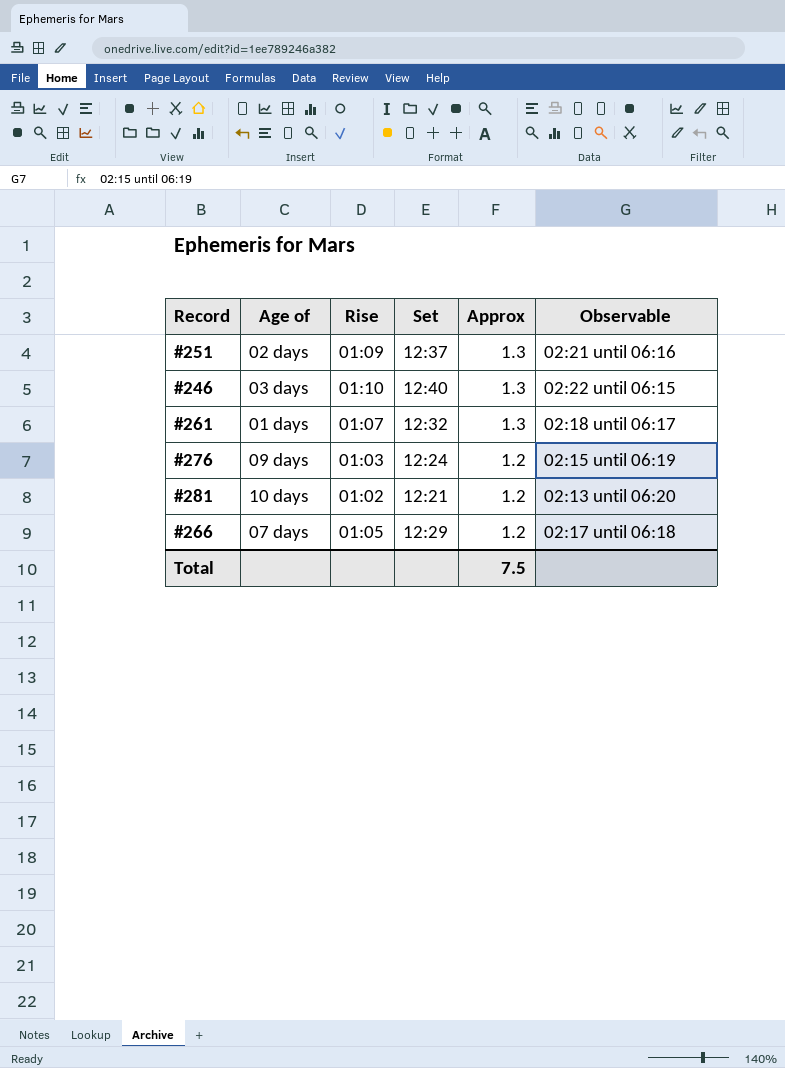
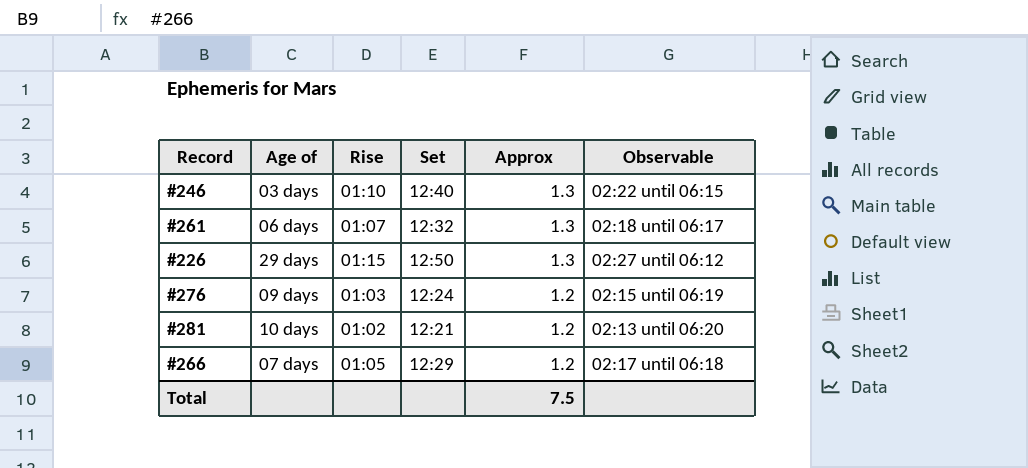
row #251: 02 days | 01:09 | 12:37 | 1.3 | 02:21 until 06:16 -> none
#261 | Age of: 01 days -> 06 days
row #226: none -> 29 days | 01:15 | 12:50 | 1.3 | 02:27 until 06:12

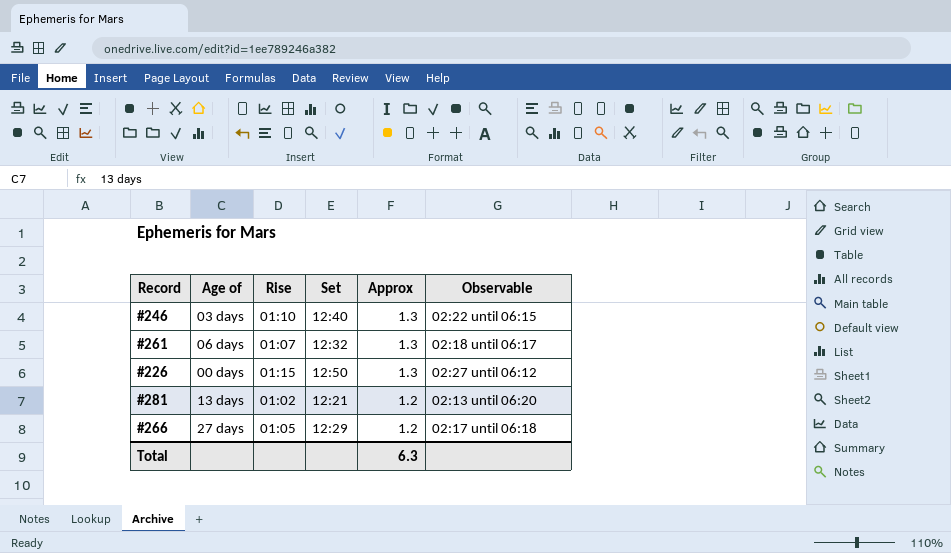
row #276: 09 days | 01:03 | 12:24 | 1.2 | 02:15 until 06:19 -> none
#226 | Age of: 29 days -> 00 days
#281 | Age of: 10 days -> 13 days
#266 | Age of: 07 days -> 27 days
Total | Approx: 7.5 -> 6.3

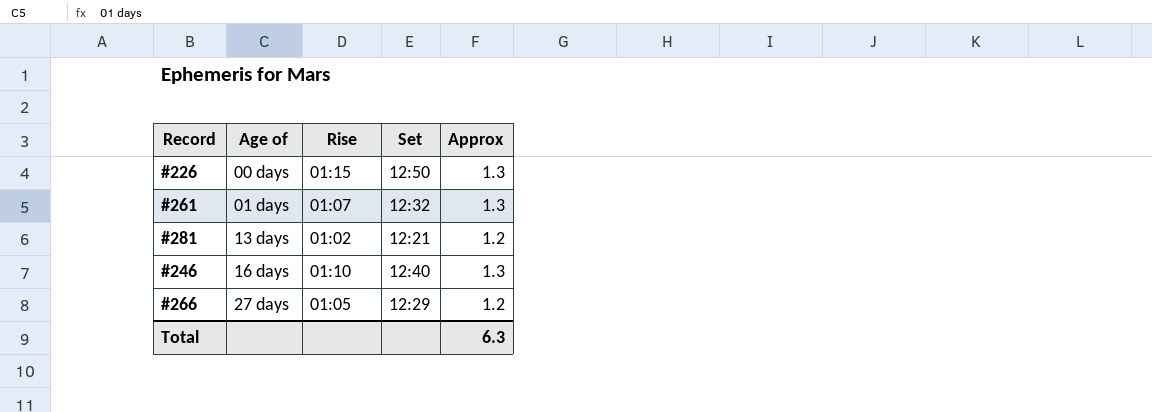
row order: Approx descending -> Age of ascending
column Observable | position: 6 -> none
#261 | Age of: 06 days -> 01 days
#246 | Age of: 03 days -> 16 days

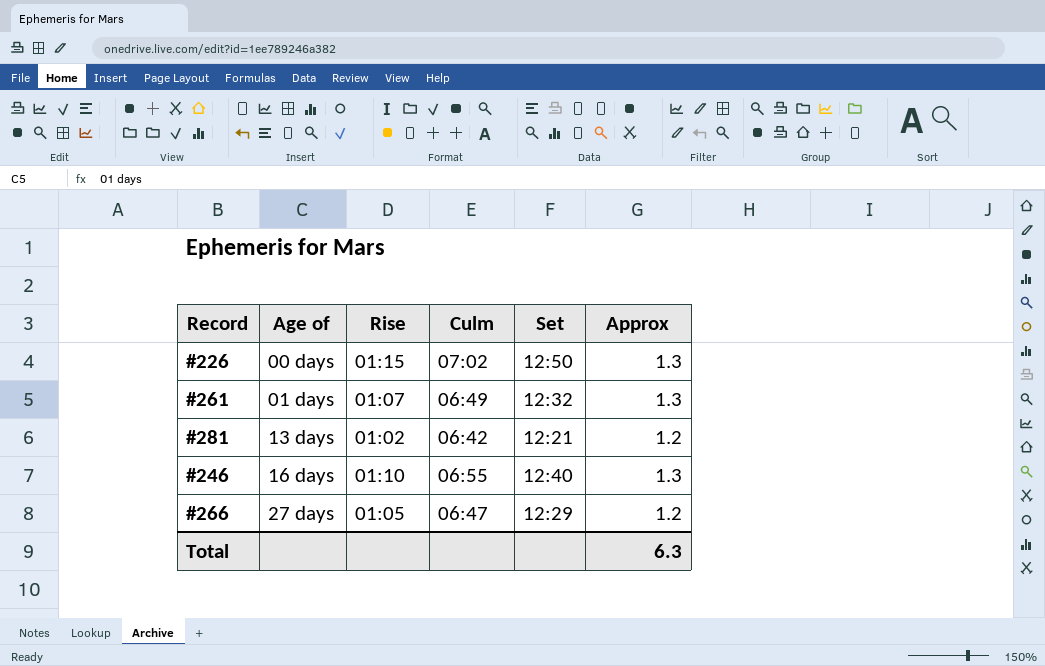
column Culm | position: none -> 4

